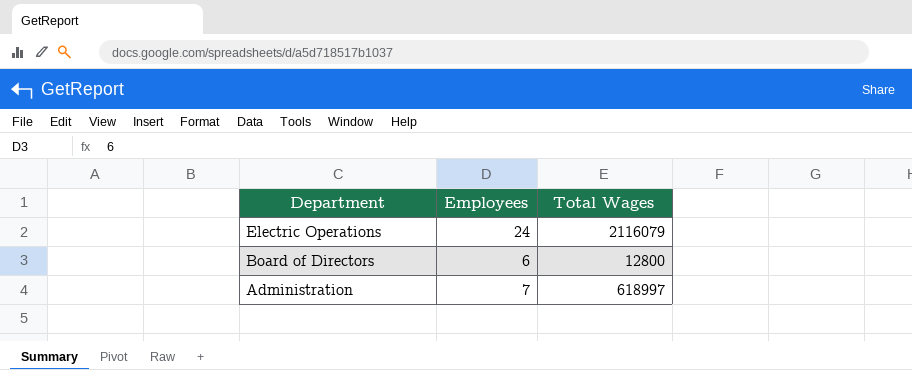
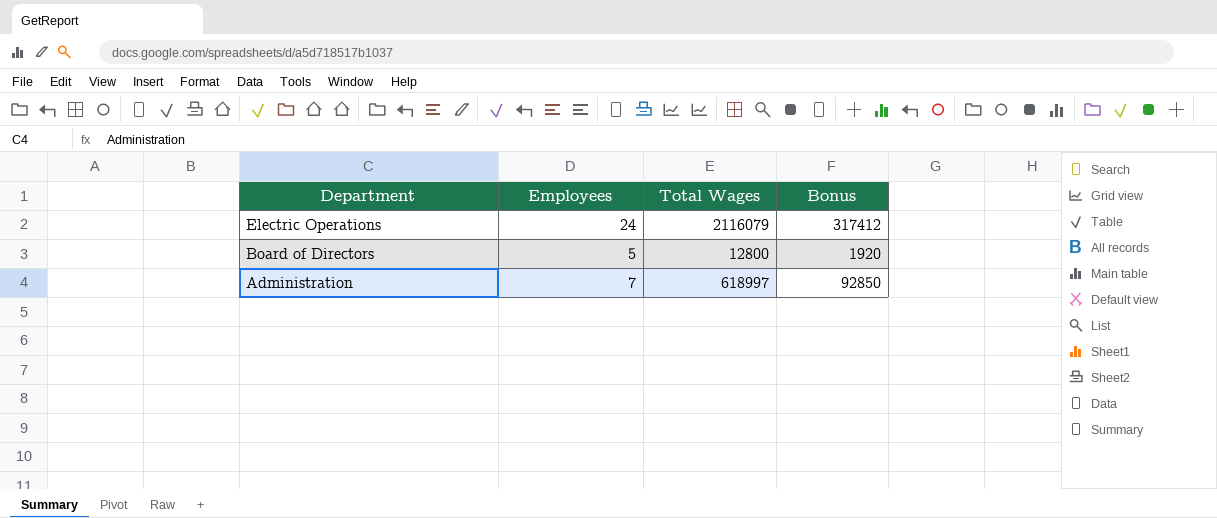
column Bonus | formula: none -> [Total Wages] * 0.15
Board of Directors | Employees: 6 -> 5

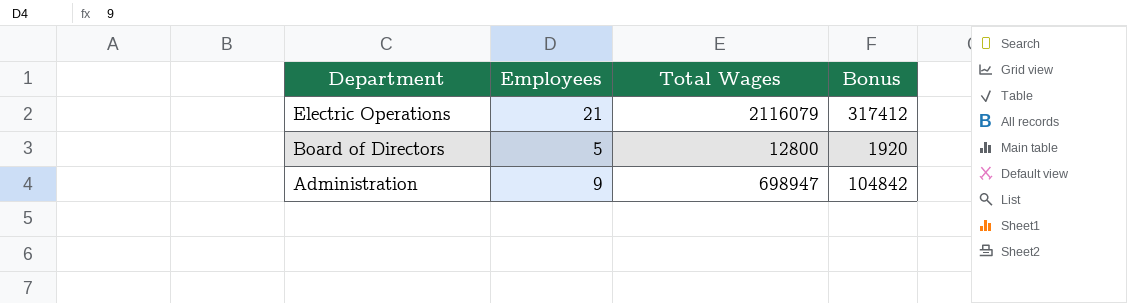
Electric Operations | Employees: 24 -> 21
Administration | Employees: 7 -> 9
Administration | Total Wages: 618997 -> 698947
Administration | Bonus: 92850 -> 104842

